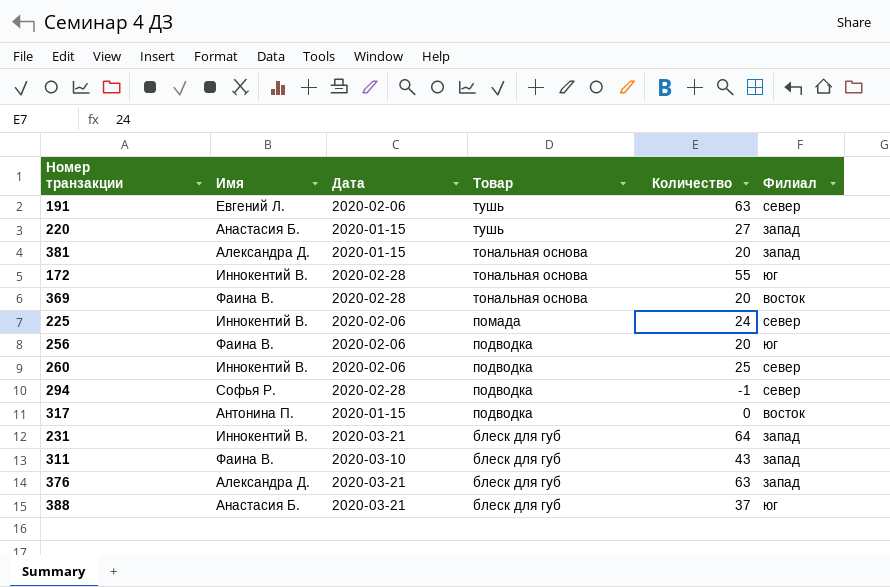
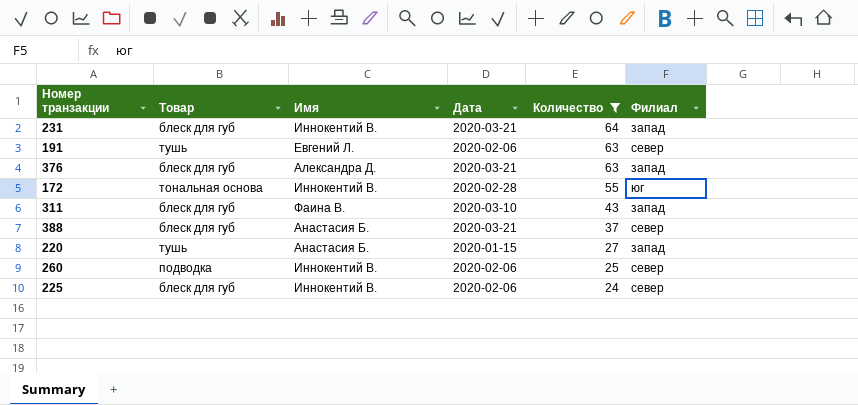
filter: none -> Количество >= 24
row order: Товар descending -> Количество descending
column Товар | position: 4 -> 2
388 | Филиал: юг -> север
225 | Товар: помада -> блеск для губ

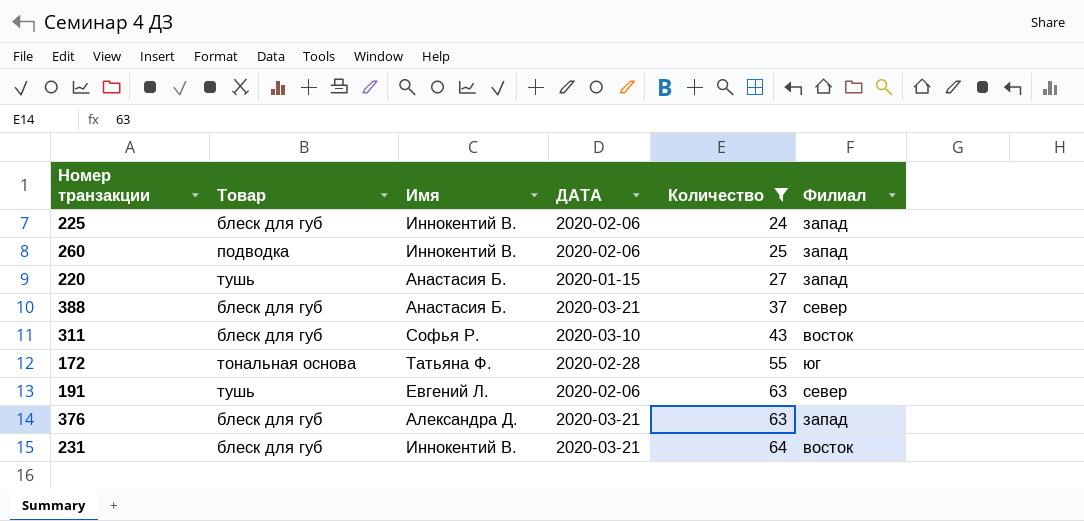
row order: Количество descending -> Количество ascending
column name: Дата -> ДАТА
225 | Филиал: север -> запад
260 | Филиал: север -> запад
311 | Имя: Фаина В. -> Софья Р.
311 | Филиал: запад -> восток
172 | Имя: Иннокентий В. -> Татьяна Ф.
231 | Филиал: запад -> восток

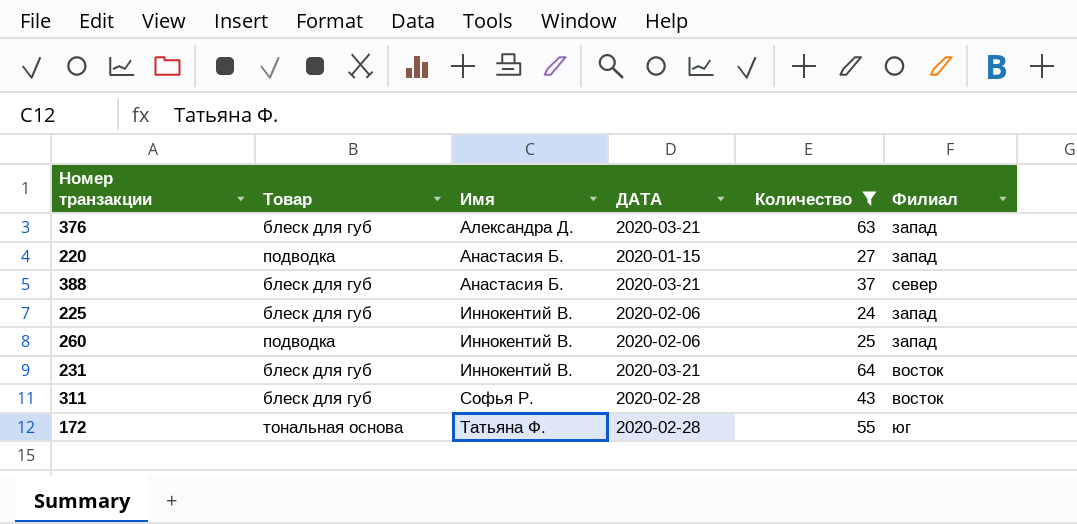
row order: Количество ascending -> Имя ascending
row 191: тушь | Евгений Л. | 2020-02-06 | 63 | север -> none
220 | Товар: тушь -> подводка
311 | ДАТА: 2020-03-10 -> 2020-02-28

